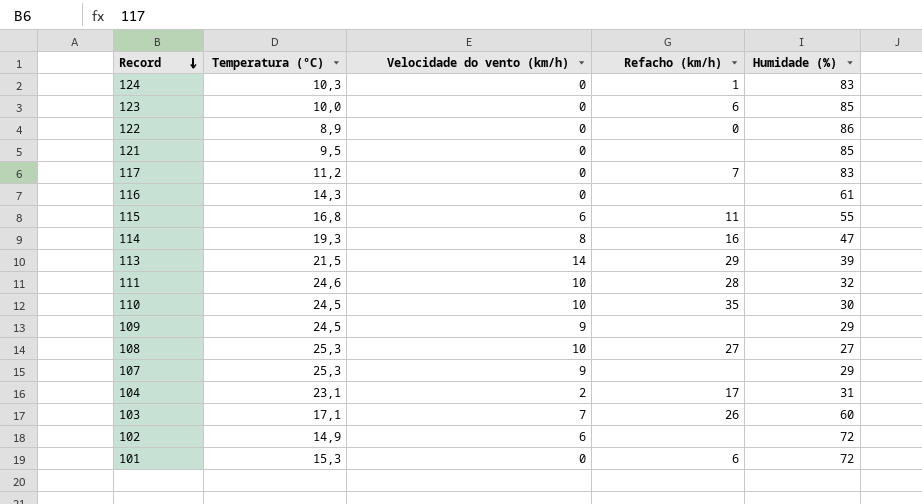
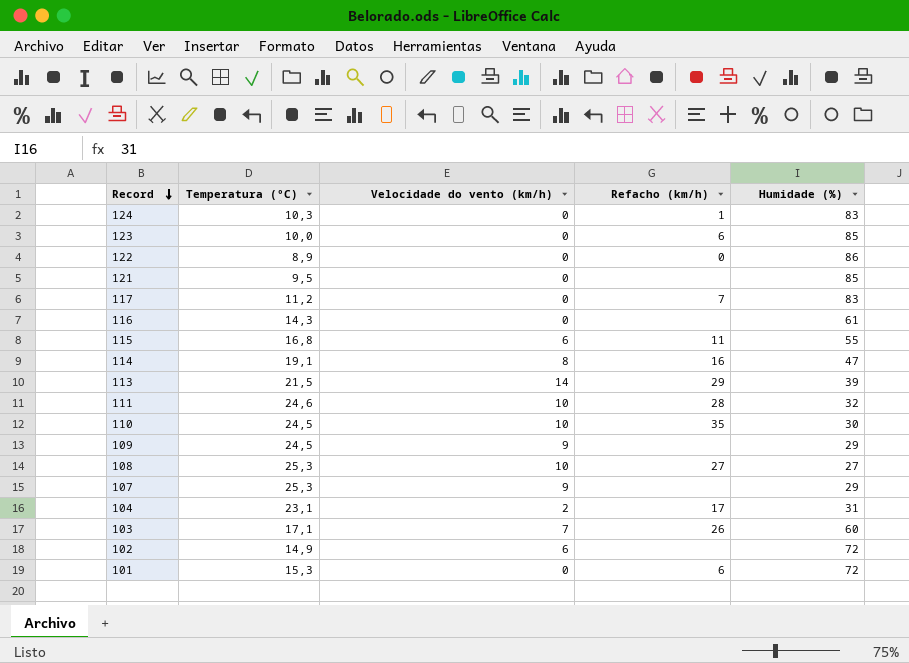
114 | Temperatura (ºC): 19,3 -> 19,1

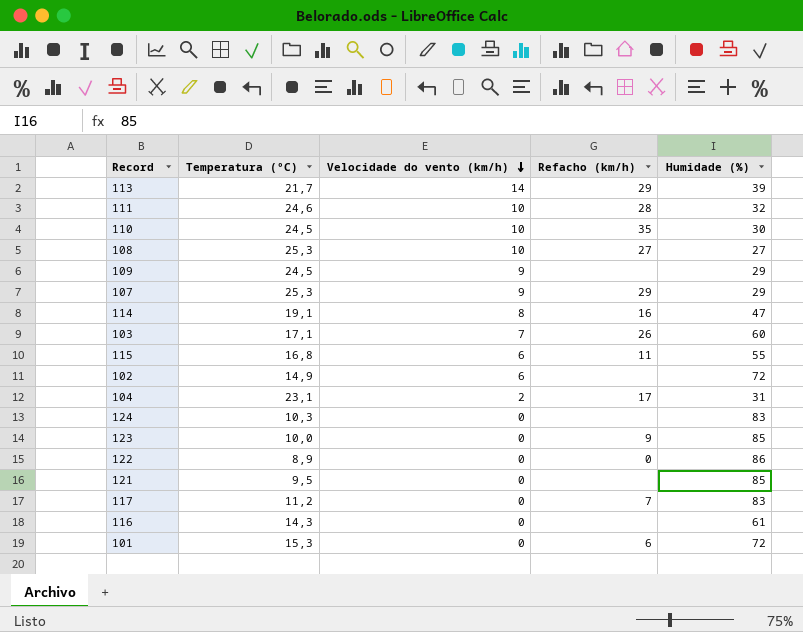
row order: Record descending -> Velocidade do vento (km/h) descending
113 | Temperatura (ºC): 21,5 -> 21,7
107 | Refacho (km/h): none -> 29
124 | Refacho (km/h): 1 -> none
123 | Refacho (km/h): 6 -> 9

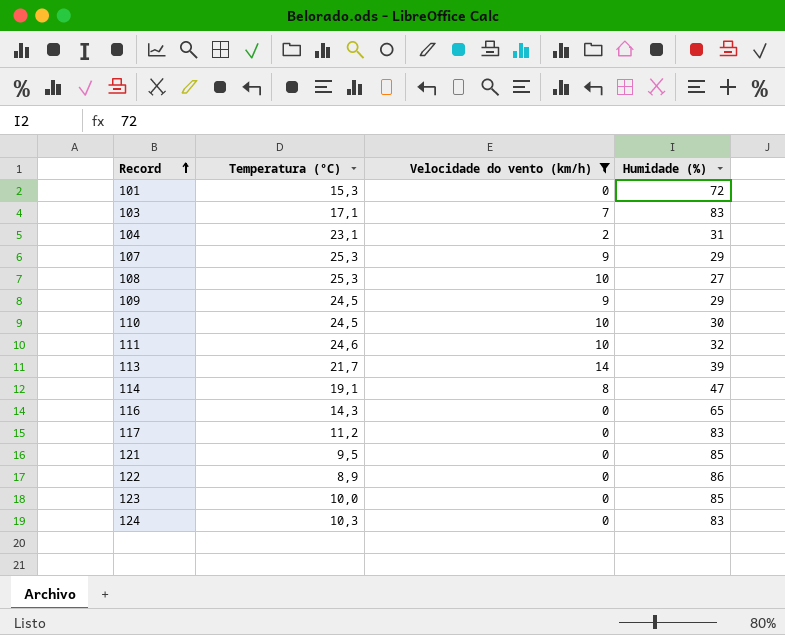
filter: none -> Velocidade do vento (km/h) != 6
row order: Velocidade do vento (km/h) descending -> Record ascending
column Refacho (km/h) | position: 4 -> none
103 | Humidade (%): 60 -> 83
116 | Humidade (%): 61 -> 65

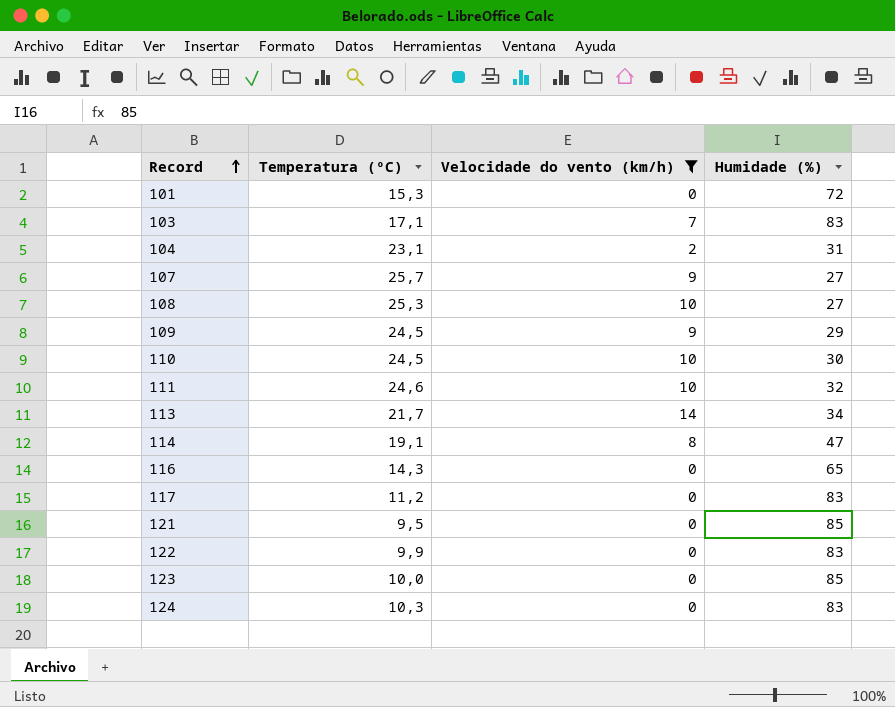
107 | Temperatura (ºC): 25,3 -> 25,7
107 | Humidade (%): 29 -> 27
113 | Humidade (%): 39 -> 34
122 | Temperatura (ºC): 8,9 -> 9,9
122 | Humidade (%): 86 -> 83

